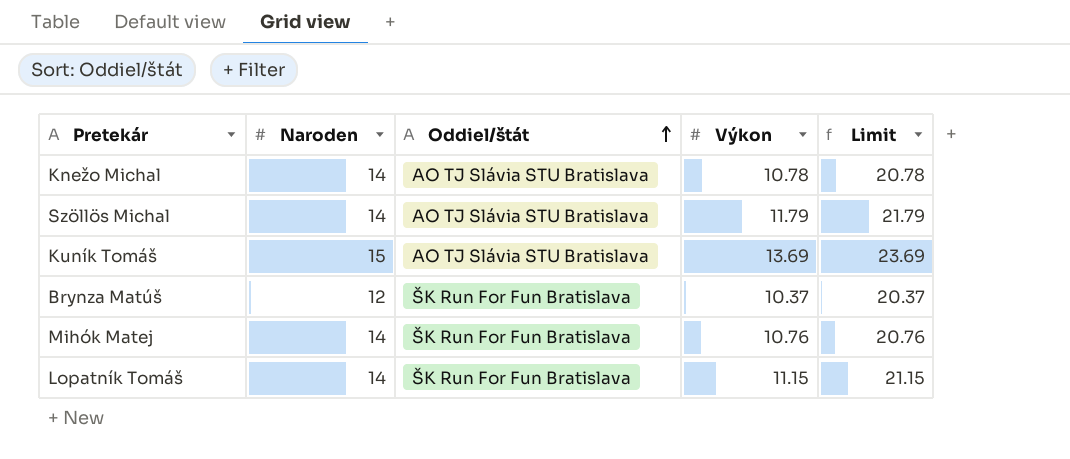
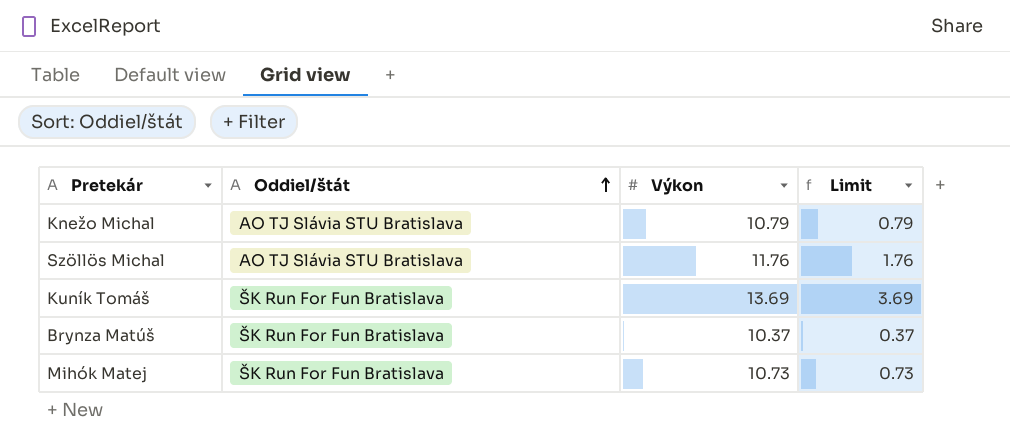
column Naroden | position: 2 -> none
column Limit | formula: [Výkon] + 10 -> [Výkon] - 10
row Lopatník Tomáš: 14 | ŠK Run For Fun Bratislava | 11.15 | 21.15 -> none
Knežo Michal | Výkon: 10.78 -> 10.79
Szöllös Michal | Výkon: 11.79 -> 11.76
Kuník Tomáš | Oddiel/štát: AO TJ Slávia STU Bratislava -> ŠK Run For Fun Bratislava
Mihók Matej | Výkon: 10.76 -> 10.73

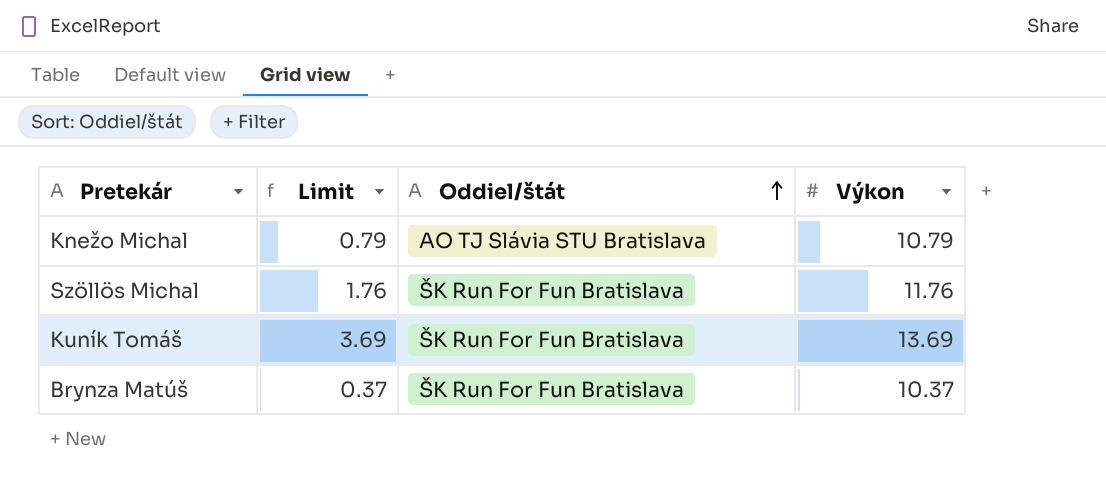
column Limit | position: 4 -> 2
row Mihók Matej: ŠK Run For Fun Bratislava | 10.73 | 0.73 -> none
Szöllös Michal | Oddiel/štát: AO TJ Slávia STU Bratislava -> ŠK Run For Fun Bratislava

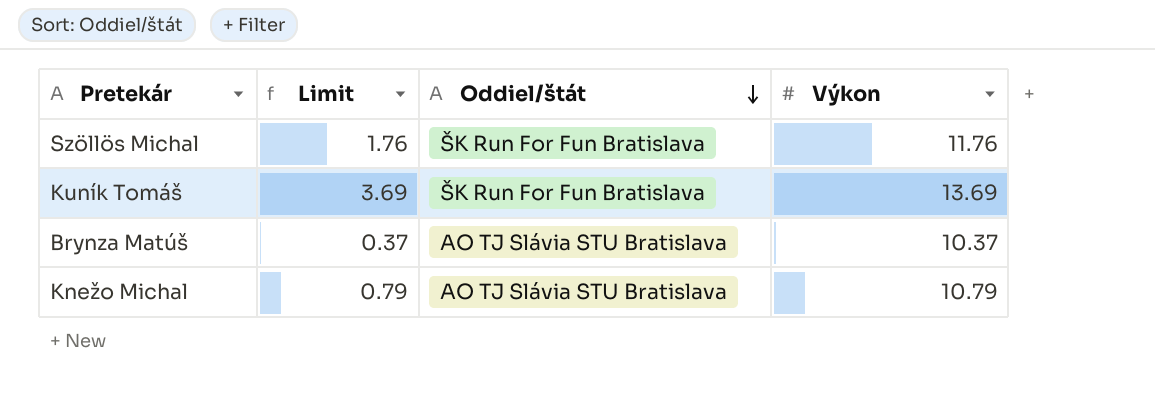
row order: Oddiel/štát ascending -> Oddiel/štát descending
Brynza Matúš | Oddiel/štát: ŠK Run For Fun Bratislava -> AO TJ Slávia STU Bratislava

